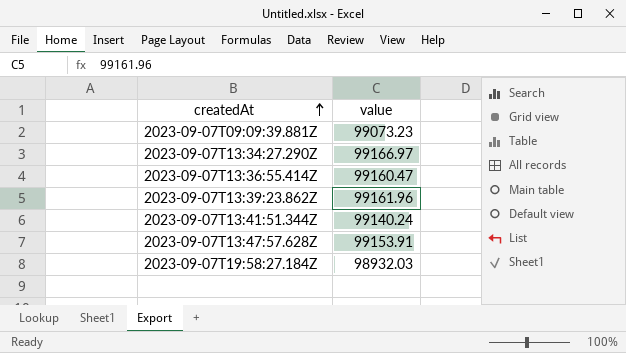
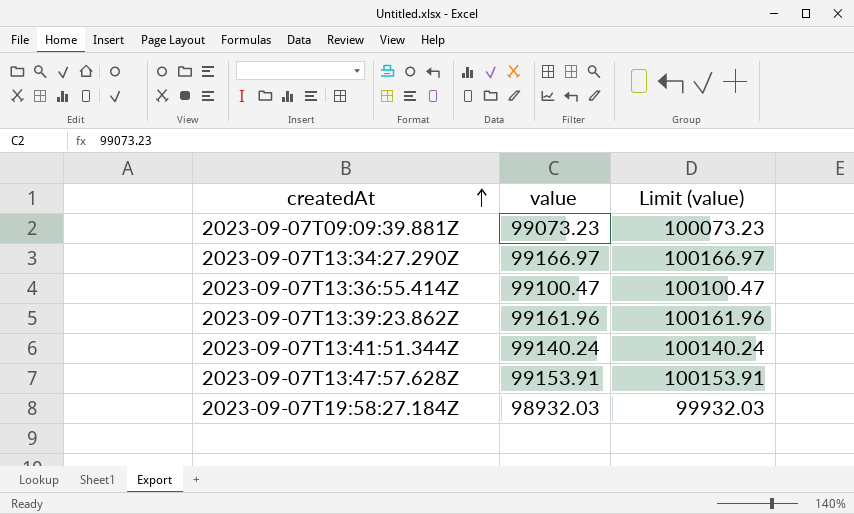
column Limit (value) | formula: none -> [value] + 1000
2023-09-07T13:36:55.414Z | value: 99160.47 -> 99100.47

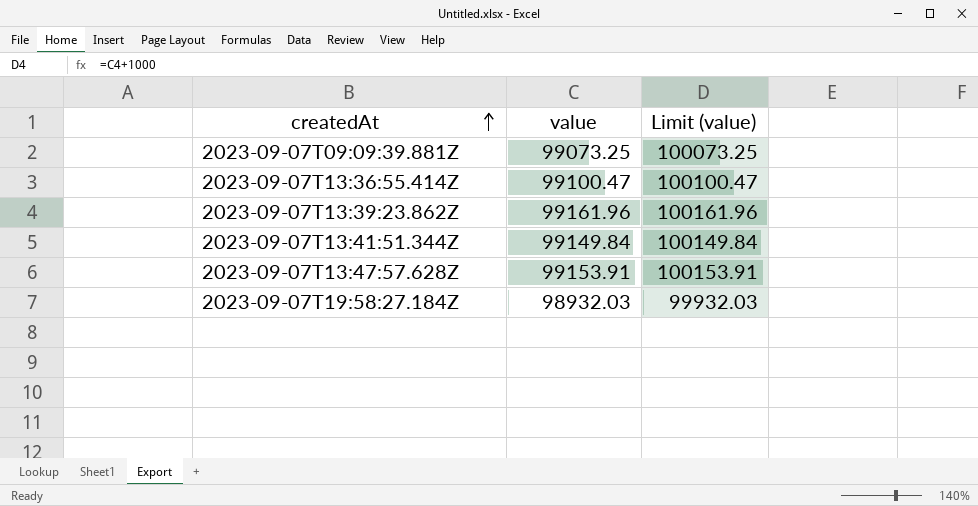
row 2023-09-07T13:34:27.290Z: 99166.97 | 100166.97 -> none
2023-09-07T09:09:39.881Z | value: 99073.23 -> 99073.25
2023-09-07T09:09:39.881Z | Limit (value): 100073.23 -> 100073.25
2023-09-07T13:41:51.344Z | value: 99140.24 -> 99149.84
2023-09-07T13:41:51.344Z | Limit (value): 100140.24 -> 100149.84

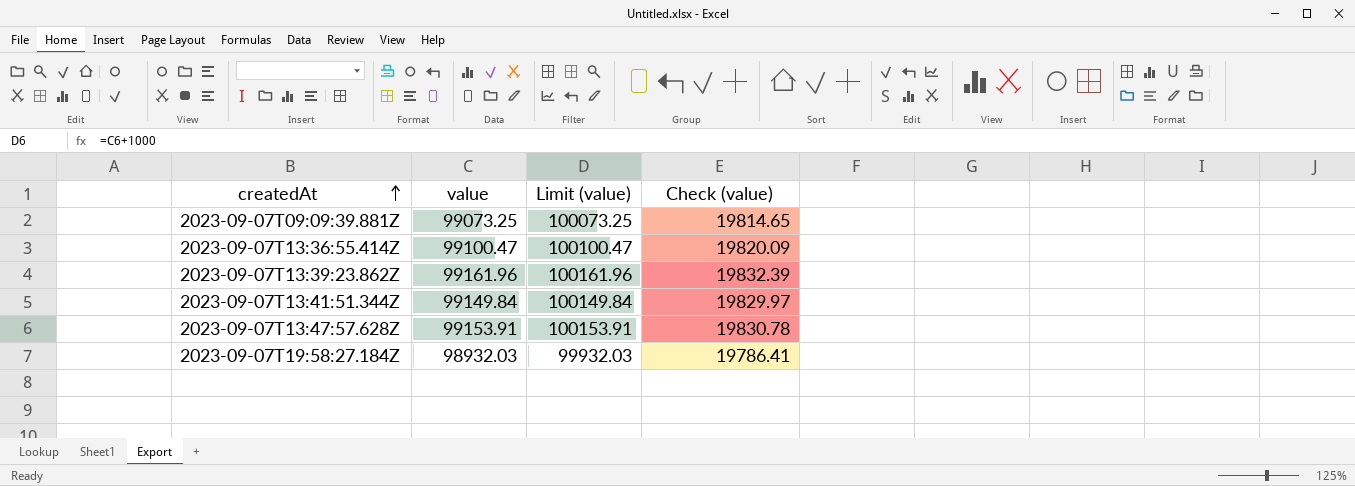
column Check (value) | formula: none -> [value] * 0.2

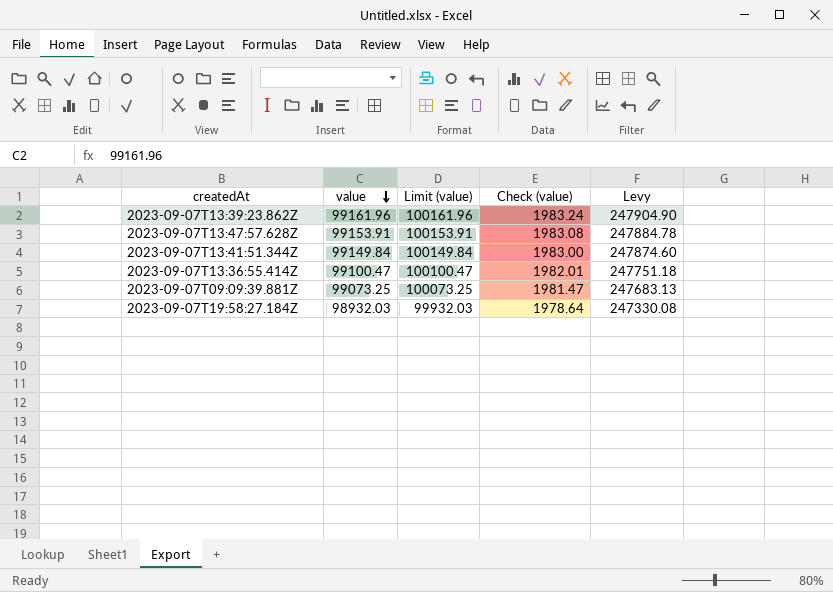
row order: createdAt ascending -> value descending
column Check (value) | formula: [value] * 0.2 -> [value] * 0.02
column Levy | formula: none -> [value] * 2.5

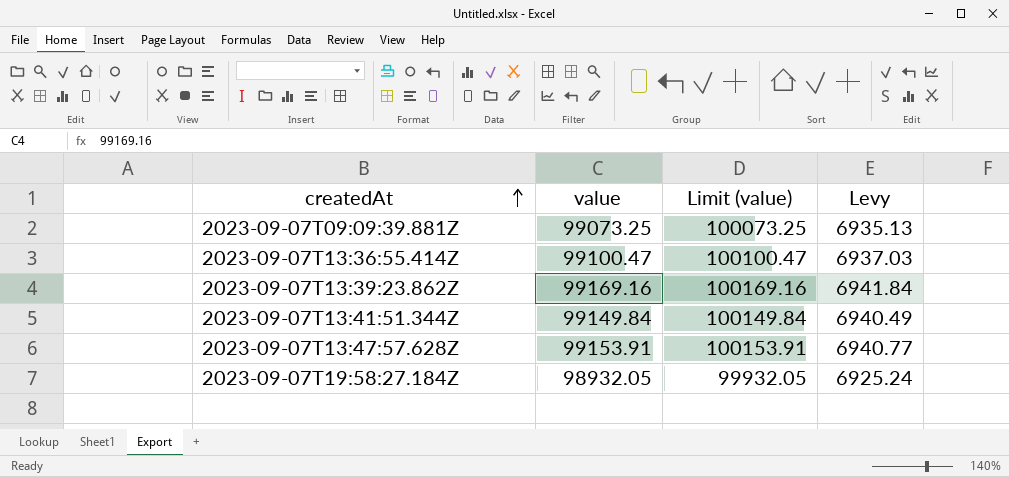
row order: value descending -> createdAt ascending
column Check (value) | formula: [value] * 0.02 -> none
column Levy | formula: [value] * 2.5 -> [value] * 0.07
2023-09-07T13:39:23.862Z | value: 99161.96 -> 99169.16
2023-09-07T13:39:23.862Z | Limit (value): 100161.96 -> 100169.16
2023-09-07T19:58:27.184Z | value: 98932.03 -> 98932.05
2023-09-07T19:58:27.184Z | Limit (value): 99932.03 -> 99932.05

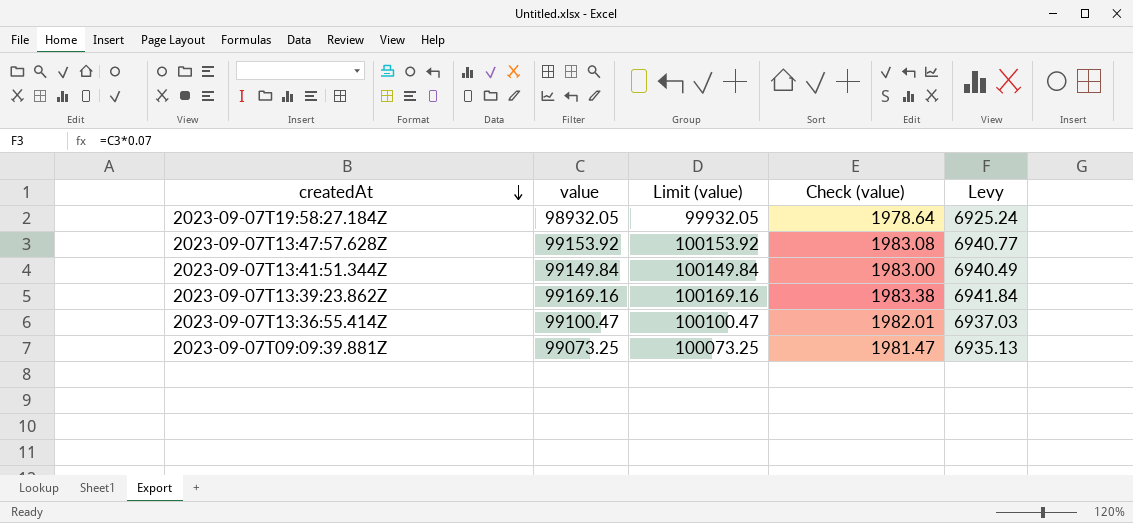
row order: createdAt ascending -> createdAt descending
column Check (value) | formula: none -> [value] * 0.02
2023-09-07T13:47:57.628Z | value: 99153.91 -> 99153.92
2023-09-07T13:47:57.628Z | Limit (value): 100153.91 -> 100153.92

